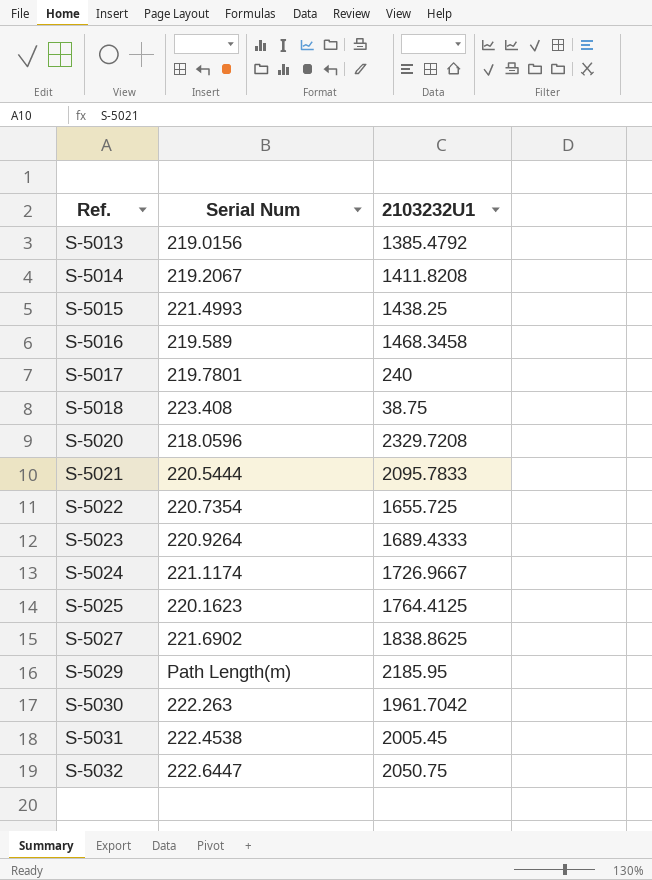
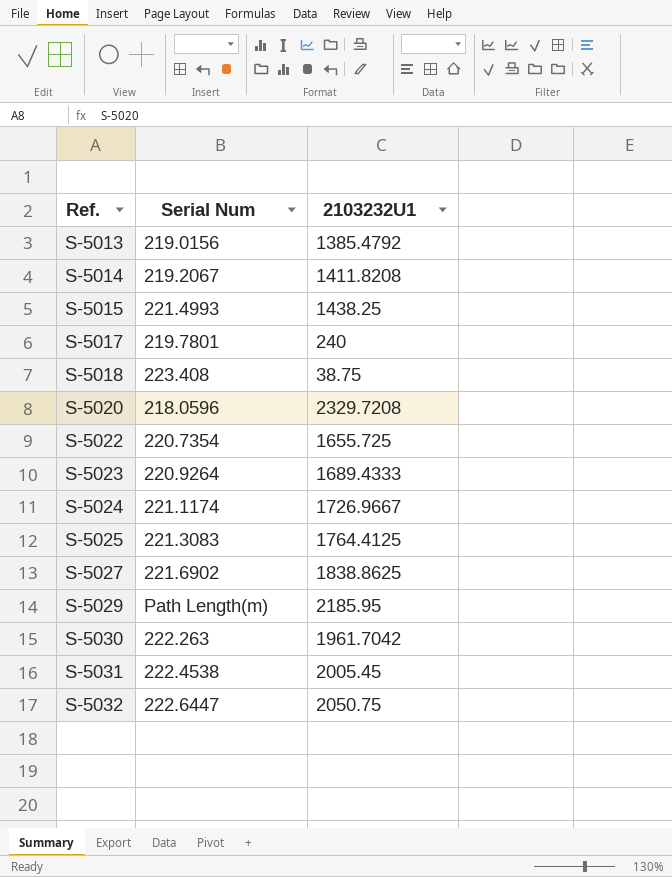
row S-5016: 219.589 | 1468.3458 -> none
row S-5021: 220.5444 | 2095.7833 -> none
S-5025 | Serial Num: 220.1623 -> 221.3083

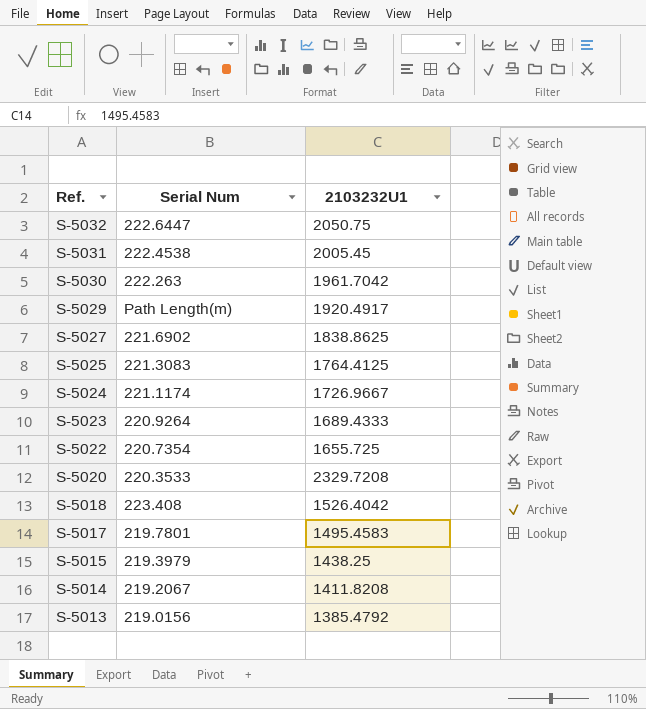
row order: Ref. ascending -> Ref. descending
S-5029 | 2103232U1: 2185.95 -> 1920.4917
S-5020 | Serial Num: 218.0596 -> 220.3533
S-5018 | 2103232U1: 38.75 -> 1526.4042
S-5017 | 2103232U1: 240 -> 1495.4583
S-5015 | Serial Num: 221.4993 -> 219.3979

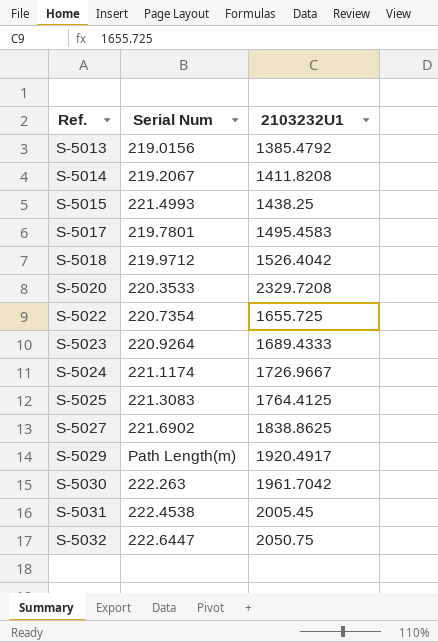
row order: Ref. descending -> Ref. ascending
S-5015 | Serial Num: 219.3979 -> 221.4993
S-5018 | Serial Num: 223.408 -> 219.9712

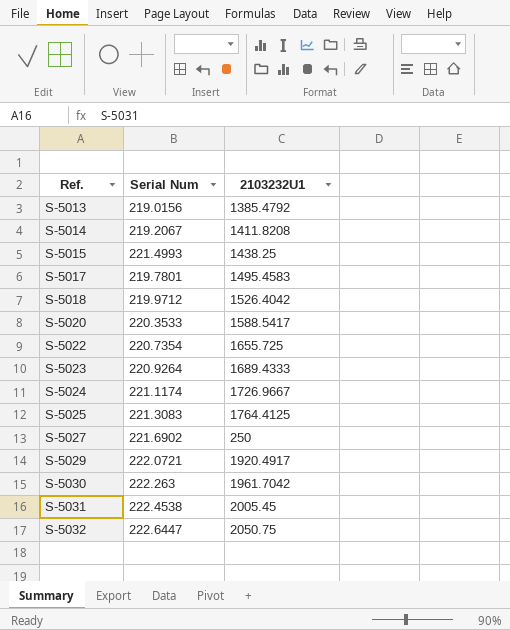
S-5020 | 2103232U1: 2329.7208 -> 1588.5417
S-5027 | 2103232U1: 1838.8625 -> 250
S-5029 | Serial Num: Path Length(m) -> 222.0721

